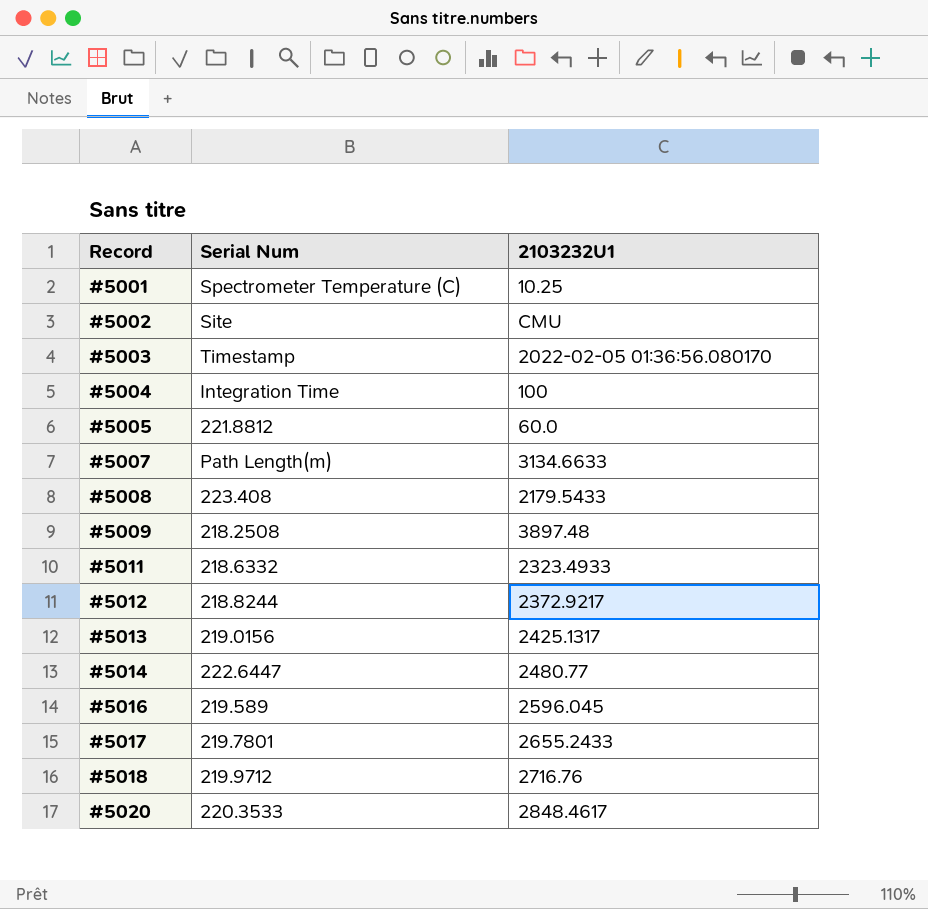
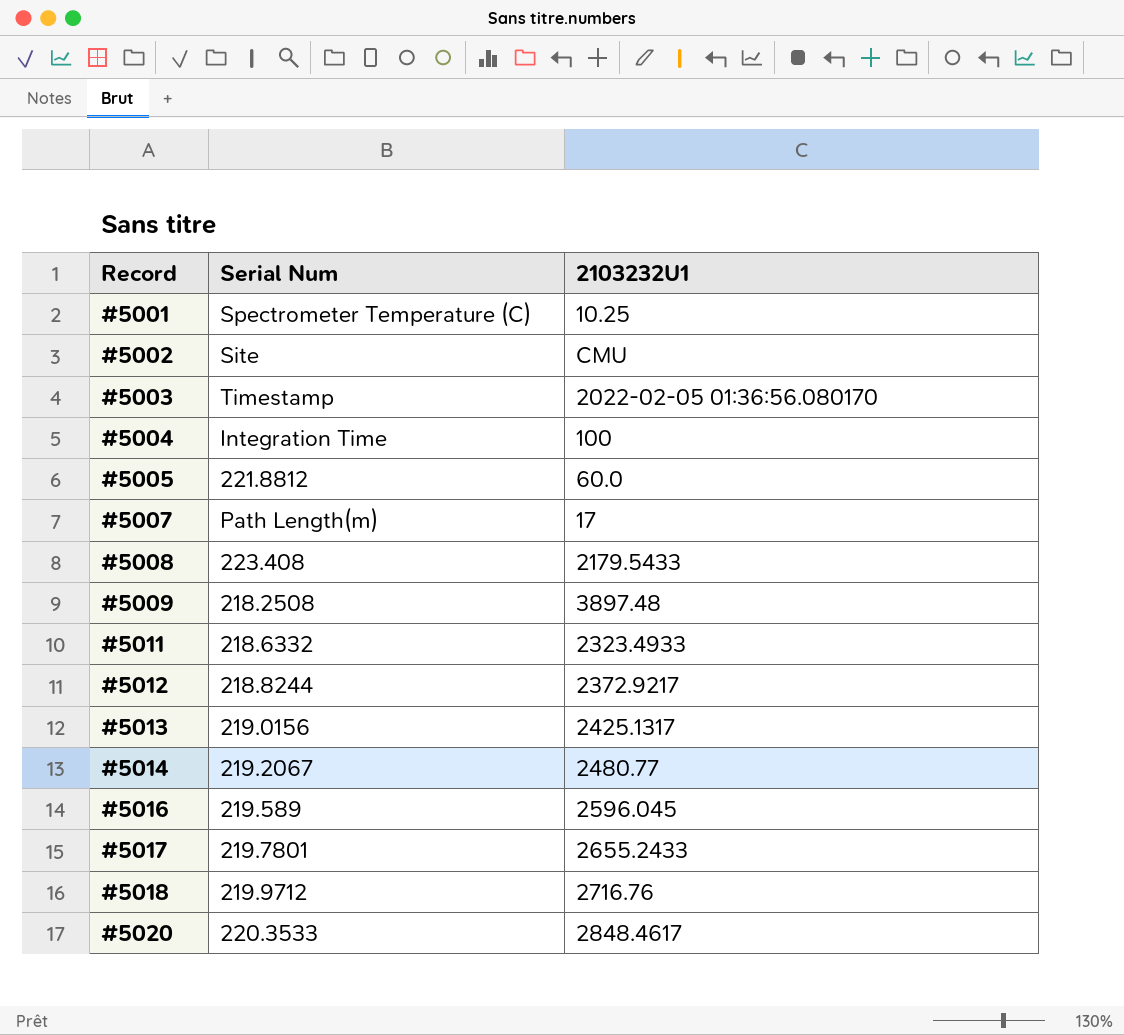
#5007 | 2103232U1: 3134.6633 -> 17
#5014 | Serial Num: 222.6447 -> 219.2067

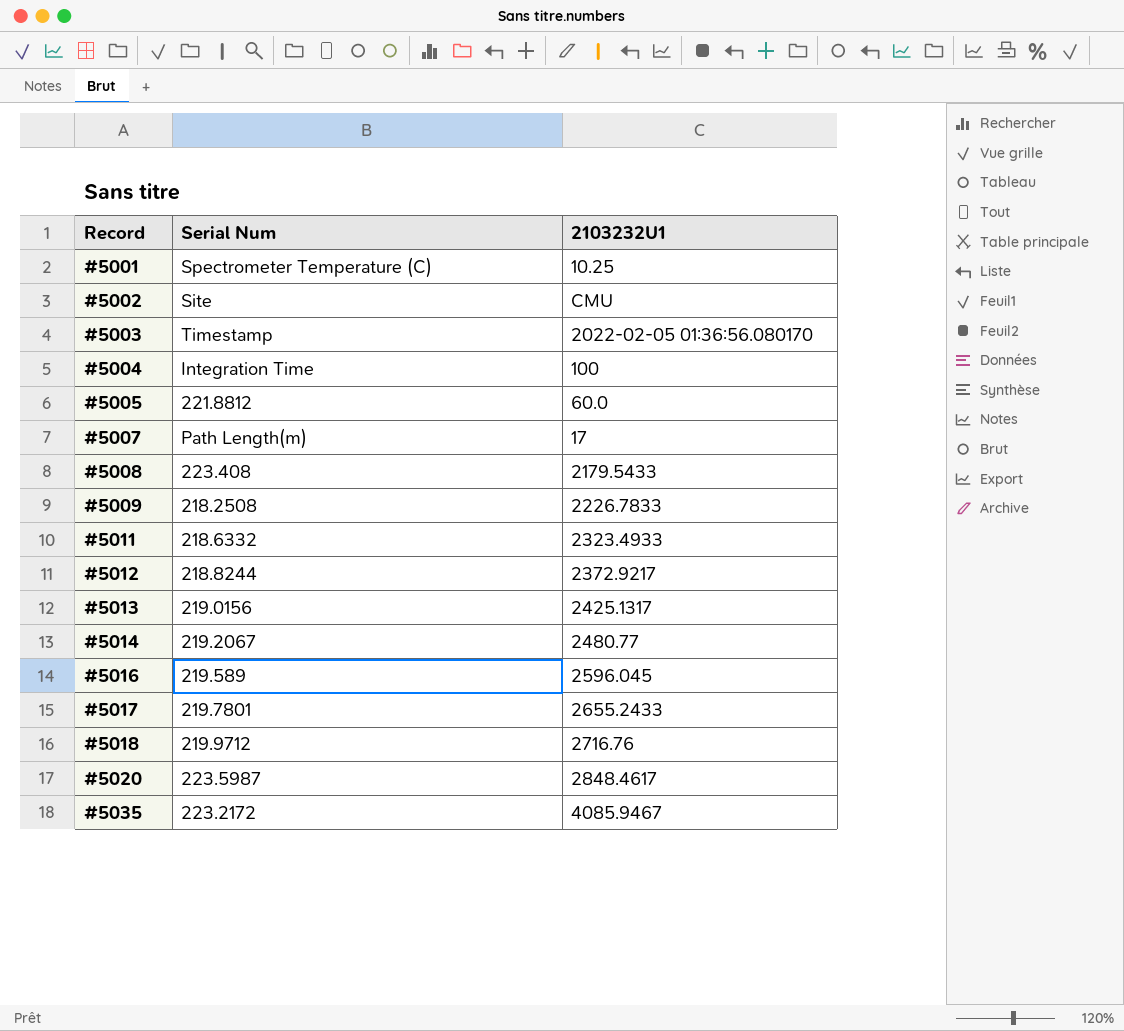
#5009 | 2103232U1: 3897.48 -> 2226.7833
#5020 | Serial Num: 220.3533 -> 223.5987
row #5035: none -> 223.2172 | 4085.9467

